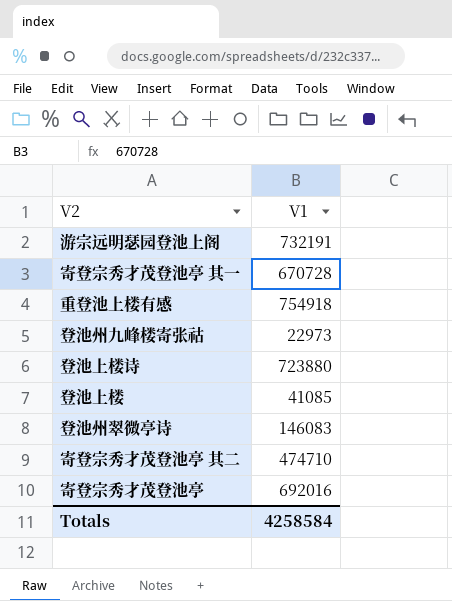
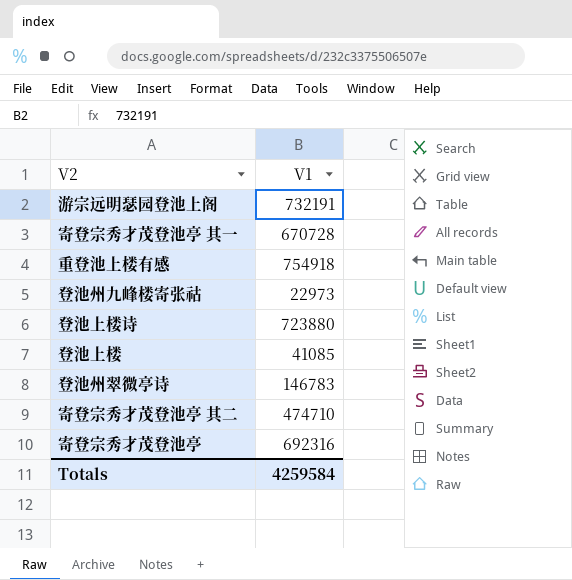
登池州翠微亭诗 | V1: 146083 -> 146783
寄登宗秀才茂登池亭 | V1: 692016 -> 692316
Totals | V1: 4258584 -> 4259584

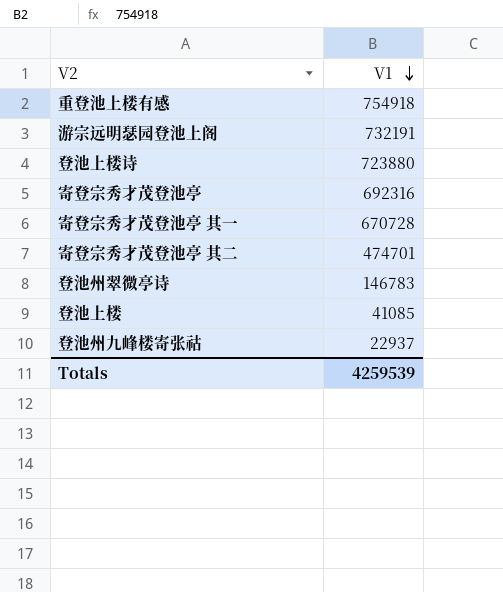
row order: none -> V1 descending
寄登宗秀才茂登池亭 其二 | V1: 474710 -> 474701
登池州九峰楼寄张祜 | V1: 22973 -> 22937
Totals | V1: 4259584 -> 4259539

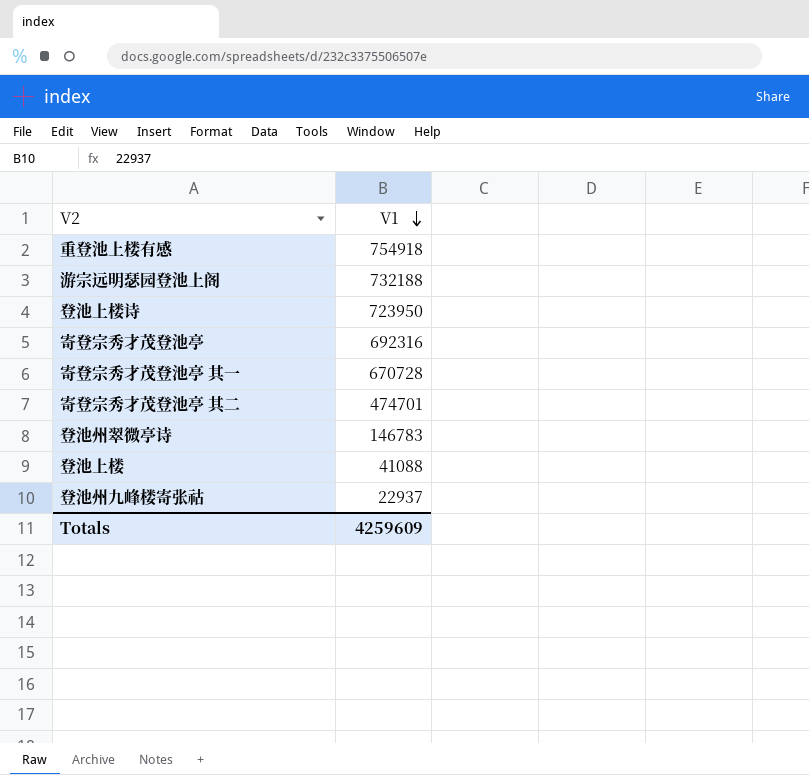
游宗远明瑟园登池上阁 | V1: 732191 -> 732188
登池上楼诗 | V1: 723880 -> 723950
登池上楼 | V1: 41085 -> 41088
Totals | V1: 4259539 -> 4259609

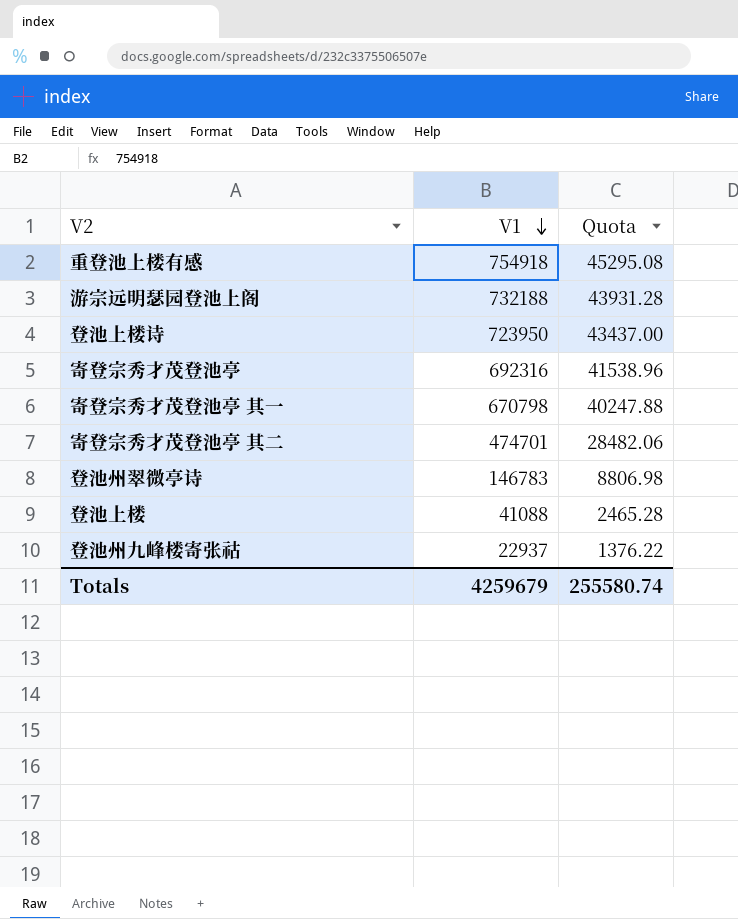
column Quota | formula: none -> [V1] * 0.06
寄登宗秀才茂登池亭 其一 | V1: 670728 -> 670798
Totals | V1: 4259609 -> 4259679

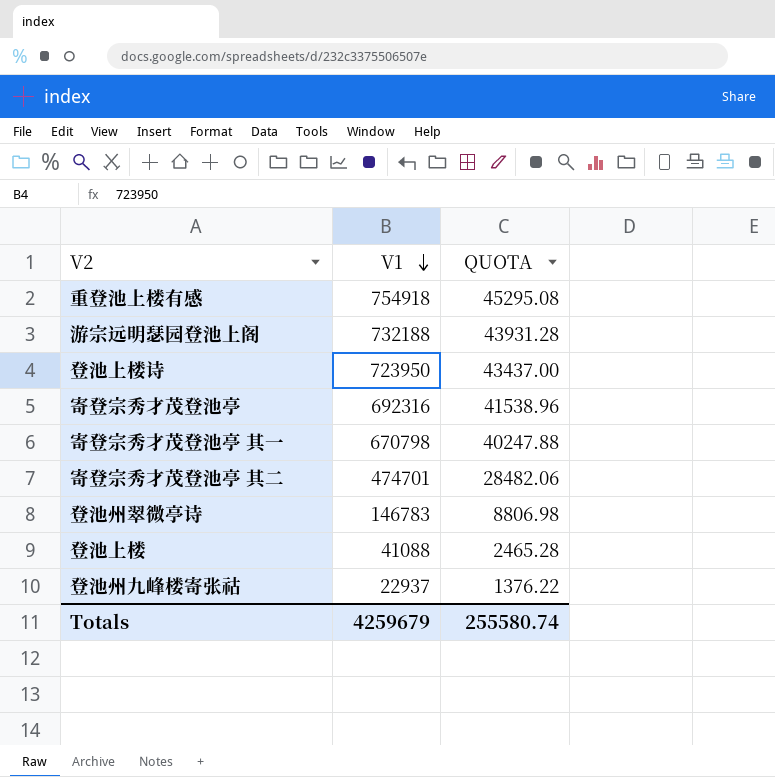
column name: Quota -> QUOTA

